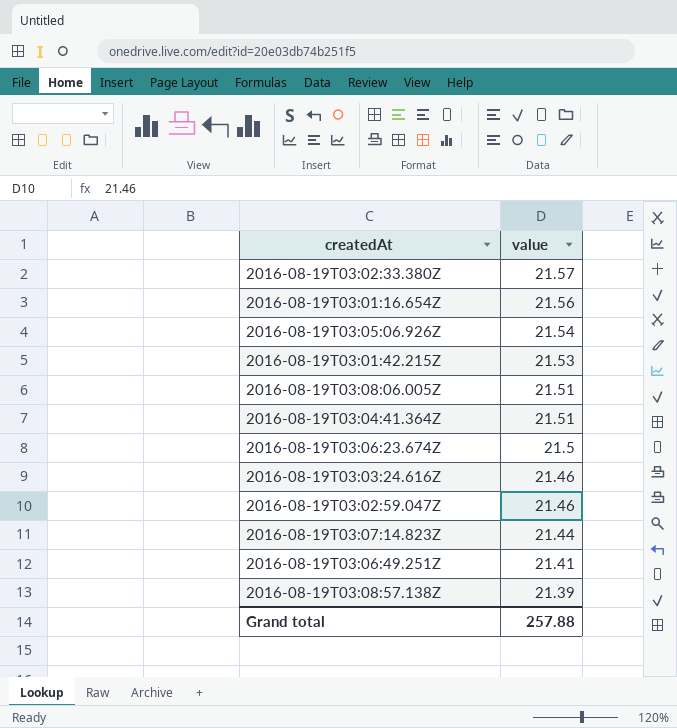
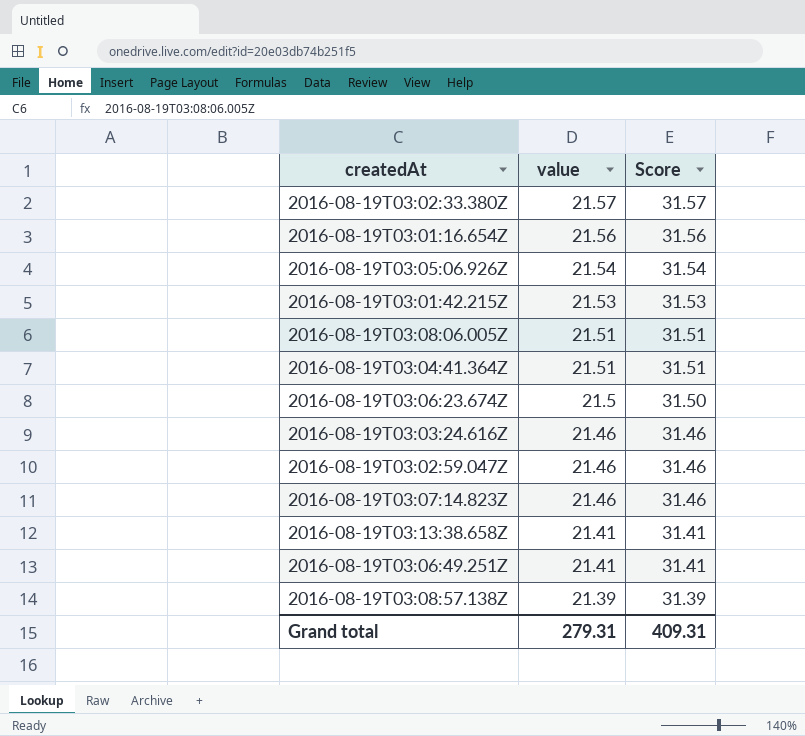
column Score | formula: none -> [value] + 10
2016-08-19T03:07:14.823Z | value: 21.44 -> 21.46
row 2016-08-19T03:13:38.658Z: none -> 21.41 | 31.41
Grand total | value: 257.88 -> 279.31

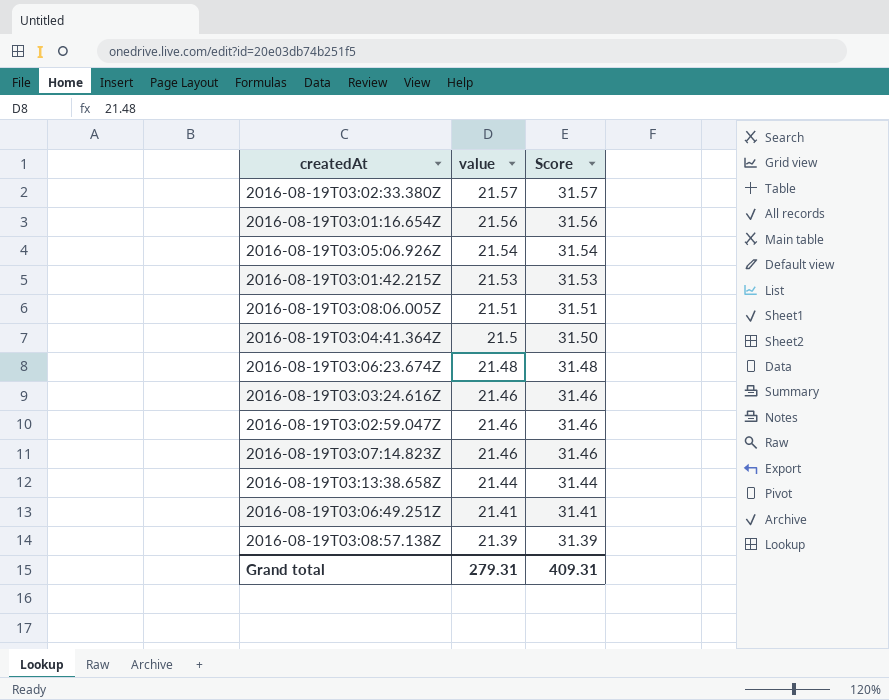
2016-08-19T03:04:41.364Z | value: 21.51 -> 21.5
2016-08-19T03:04:41.364Z | Score: 31.51 -> 31.50
2016-08-19T03:06:23.674Z | value: 21.5 -> 21.48
2016-08-19T03:06:23.674Z | Score: 31.50 -> 31.48
2016-08-19T03:13:38.658Z | value: 21.41 -> 21.44
2016-08-19T03:13:38.658Z | Score: 31.41 -> 31.44

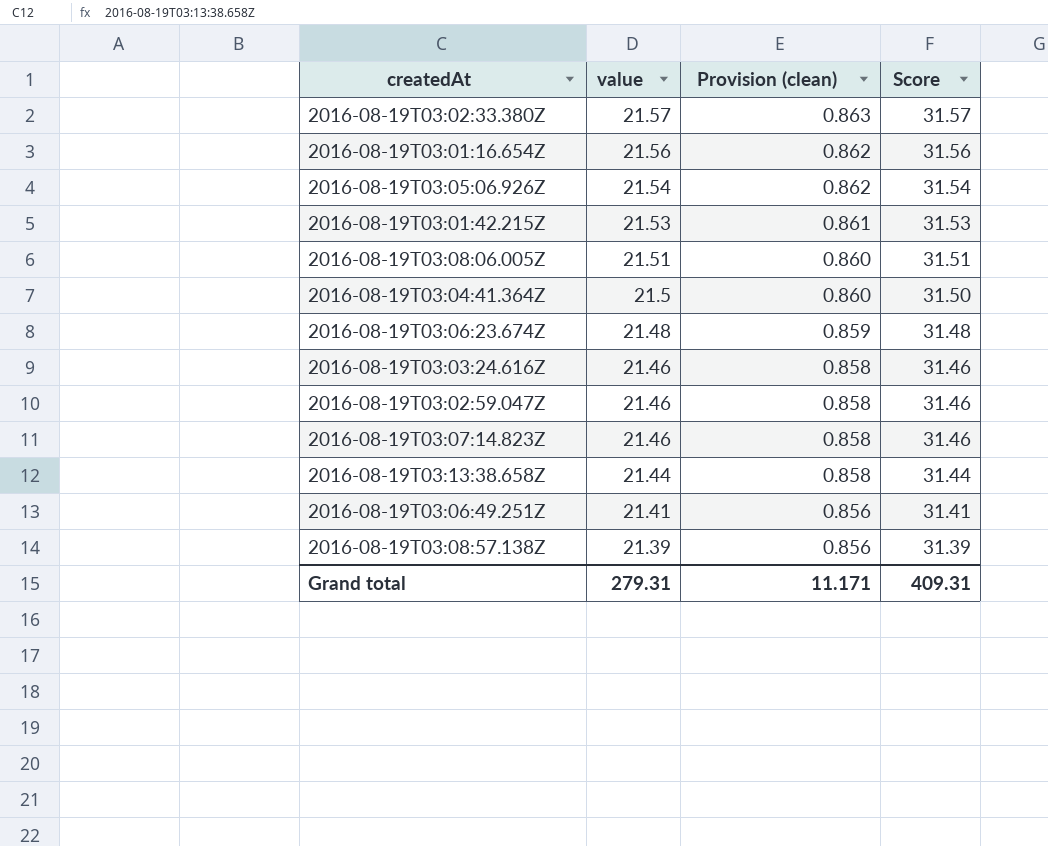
column Provision (clean) | formula: none -> [value] * 0.04

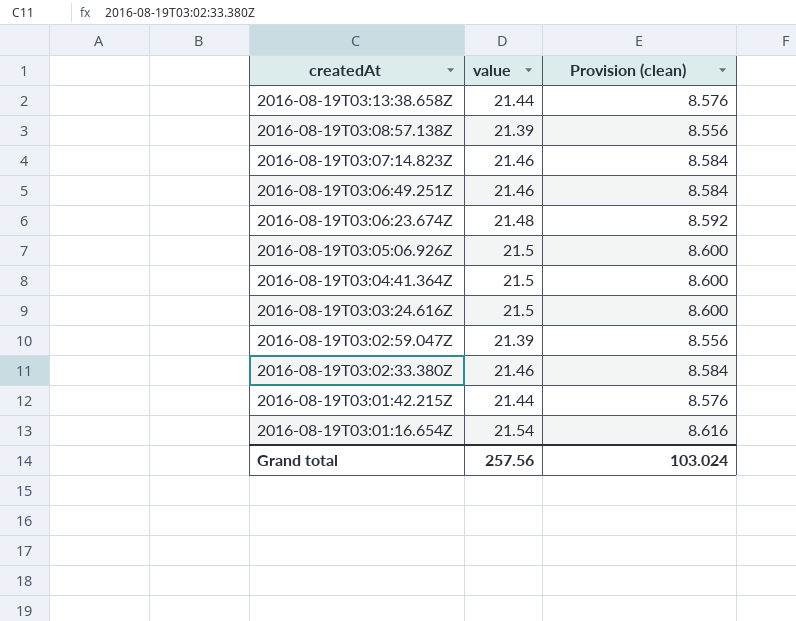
row order: value descending -> createdAt descending
column Score | formula: [value] + 10 -> none
column Provision (clean) | formula: [value] * 0.04 -> [value] * 0.4
row 2016-08-19T03:08:06.005Z: 21.51 | 0.860 | 31.51 -> none
2016-08-19T03:06:49.251Z | value: 21.41 -> 21.46
2016-08-19T03:05:06.926Z | value: 21.54 -> 21.5
2016-08-19T03:03:24.616Z | value: 21.46 -> 21.5
2016-08-19T03:02:59.047Z | value: 21.46 -> 21.39
2016-08-19T03:02:33.380Z | value: 21.57 -> 21.46
2016-08-19T03:01:42.215Z | value: 21.53 -> 21.44
2016-08-19T03:01:16.654Z | value: 21.56 -> 21.54
Grand total | value: 279.31 -> 257.56
Grand total | Provision (clean): 11.171 -> 103.024

